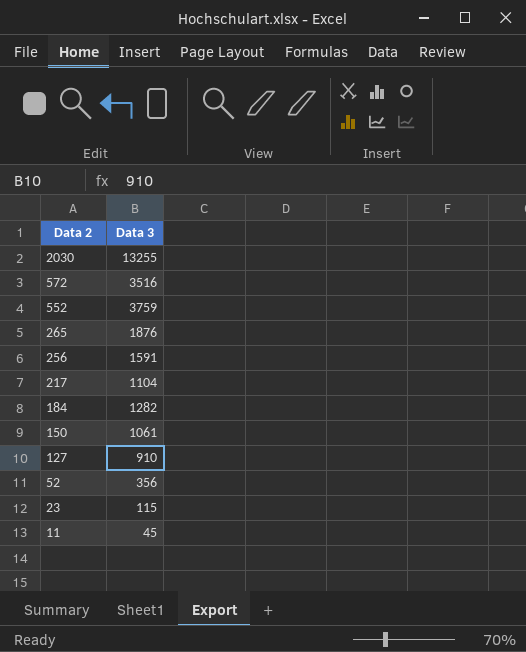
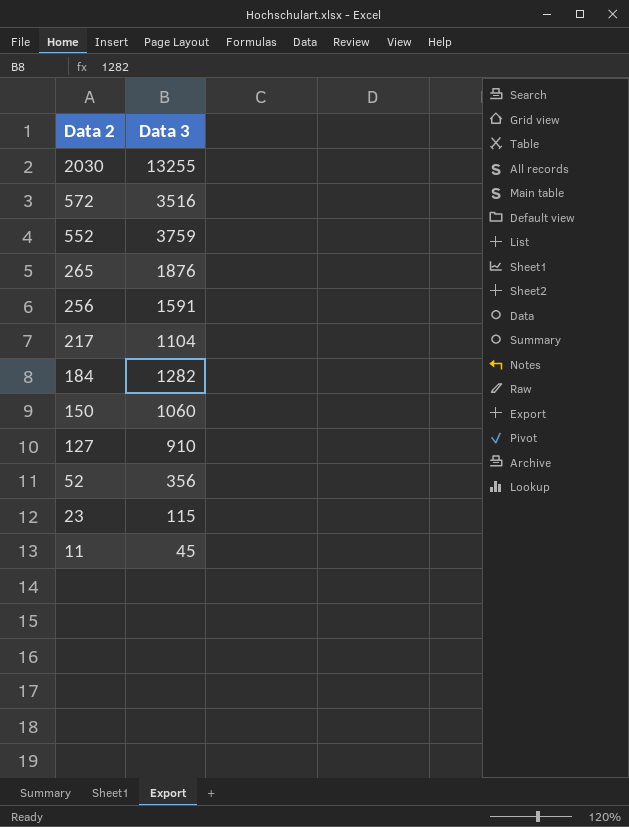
150 | Data 3: 1061 -> 1060

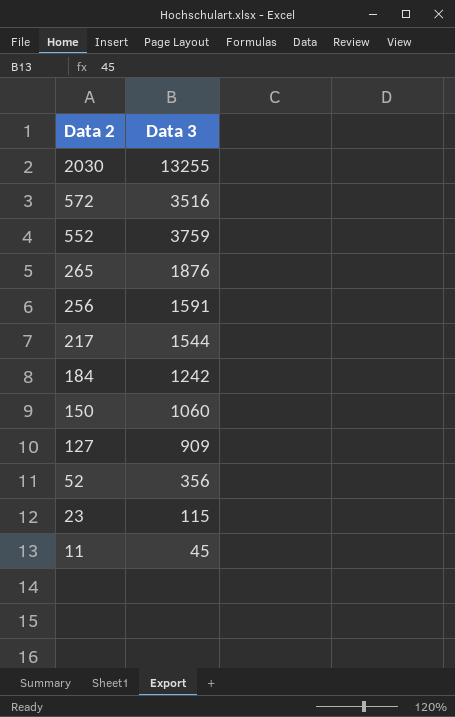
217 | Data 3: 1104 -> 1544
184 | Data 3: 1282 -> 1242
127 | Data 3: 910 -> 909

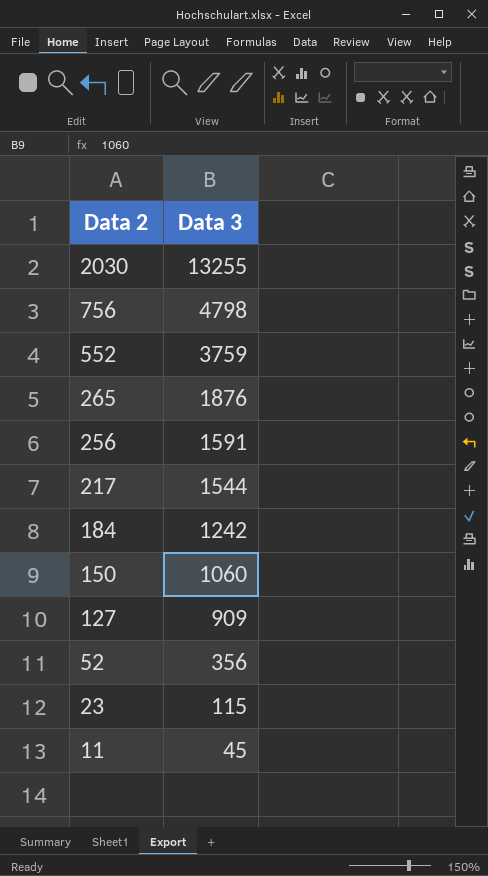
row 572: 3516 -> none
row 756: none -> 4798

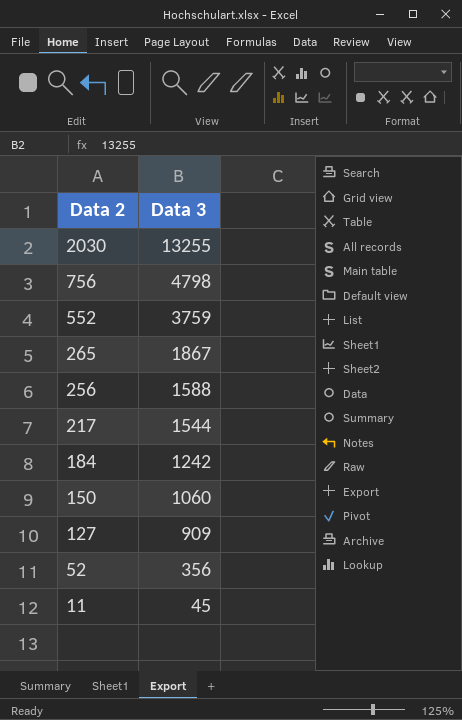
row 23: 115 -> none
265 | Data 3: 1876 -> 1867
256 | Data 3: 1591 -> 1588

